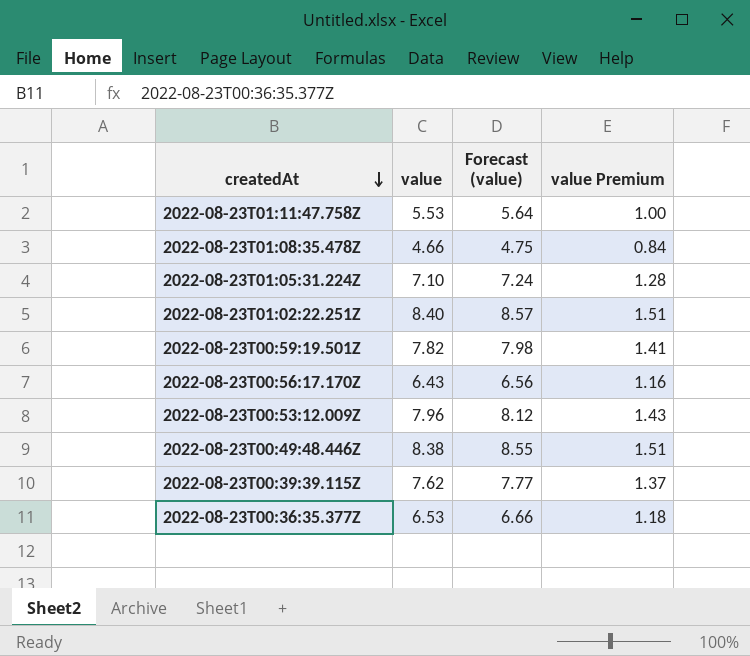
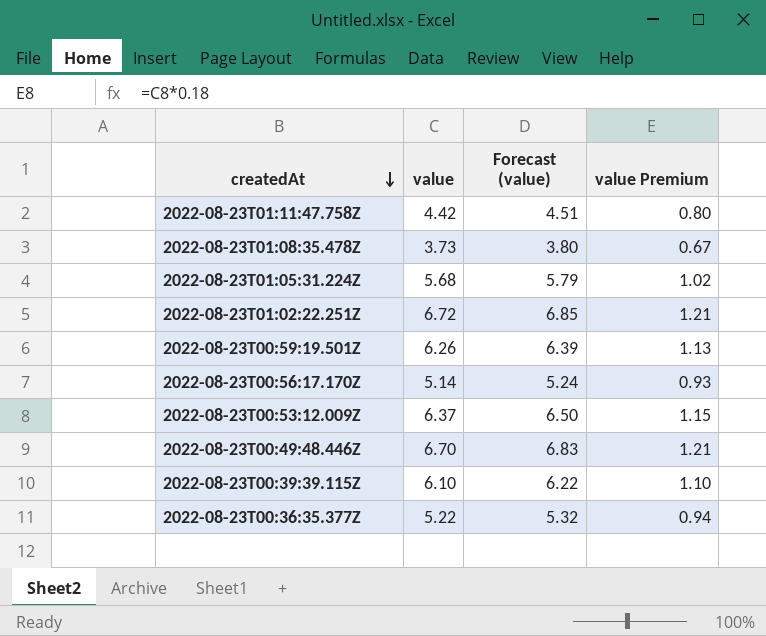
2022-08-23T01:11:47.758Z | value: 5.53 -> 4.42
2022-08-23T01:11:47.758Z | Forecast (value): 5.64 -> 4.51
2022-08-23T01:11:47.758Z | value Premium: 1.00 -> 0.80
2022-08-23T01:08:35.478Z | value: 4.66 -> 3.73
2022-08-23T01:08:35.478Z | Forecast (value): 4.75 -> 3.80
2022-08-23T01:08:35.478Z | value Premium: 0.84 -> 0.67
2022-08-23T01:05:31.224Z | value: 7.10 -> 5.68
2022-08-23T01:05:31.224Z | Forecast (value): 7.24 -> 5.79
2022-08-23T01:05:31.224Z | value Premium: 1.28 -> 1.02
2022-08-23T01:02:22.251Z | value: 8.40 -> 6.72
2022-08-23T01:02:22.251Z | Forecast (value): 8.57 -> 6.85
2022-08-23T01:02:22.251Z | value Premium: 1.51 -> 1.21
2022-08-23T00:59:19.501Z | value: 7.82 -> 6.26
2022-08-23T00:59:19.501Z | Forecast (value): 7.98 -> 6.39
2022-08-23T00:59:19.501Z | value Premium: 1.41 -> 1.13
2022-08-23T00:56:17.170Z | value: 6.43 -> 5.14
2022-08-23T00:56:17.170Z | Forecast (value): 6.56 -> 5.24
2022-08-23T00:56:17.170Z | value Premium: 1.16 -> 0.93
2022-08-23T00:53:12.009Z | value: 7.96 -> 6.37
2022-08-23T00:53:12.009Z | Forecast (value): 8.12 -> 6.50
2022-08-23T00:53:12.009Z | value Premium: 1.43 -> 1.15
2022-08-23T00:49:48.446Z | value: 8.38 -> 6.70
2022-08-23T00:49:48.446Z | Forecast (value): 8.55 -> 6.83
2022-08-23T00:49:48.446Z | value Premium: 1.51 -> 1.21
2022-08-23T00:39:39.115Z | value: 7.62 -> 6.10
2022-08-23T00:39:39.115Z | Forecast (value): 7.77 -> 6.22
2022-08-23T00:39:39.115Z | value Premium: 1.37 -> 1.10
2022-08-23T00:36:35.377Z | value: 6.53 -> 5.22
2022-08-23T00:36:35.377Z | Forecast (value): 6.66 -> 5.32
2022-08-23T00:36:35.377Z | value Premium: 1.18 -> 0.94

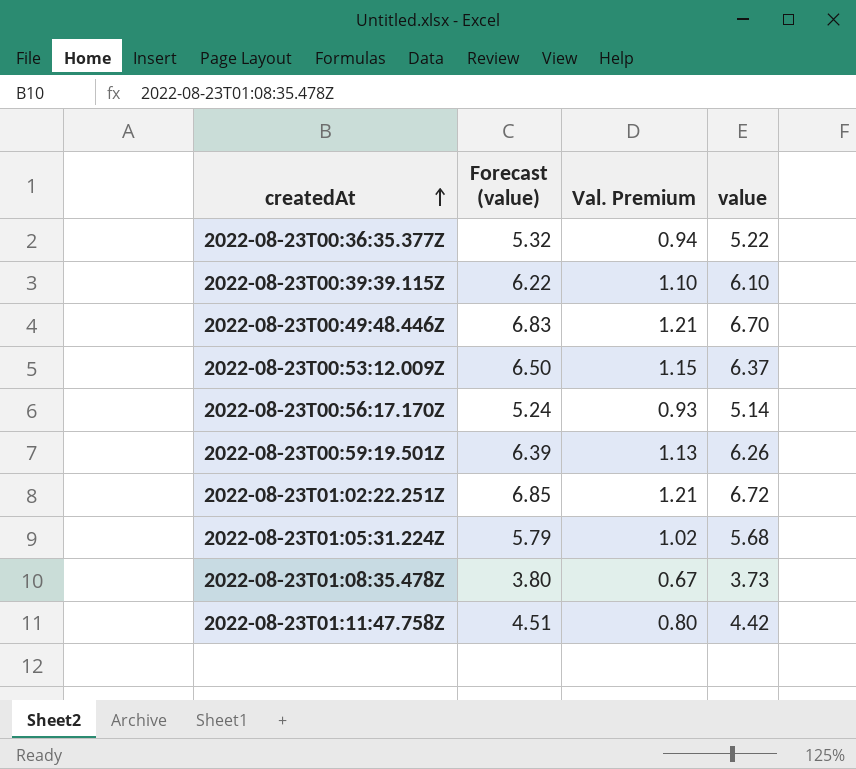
row order: createdAt descending -> createdAt ascending
column name: value Premium -> Val. Premium
column value | position: 2 -> 4

